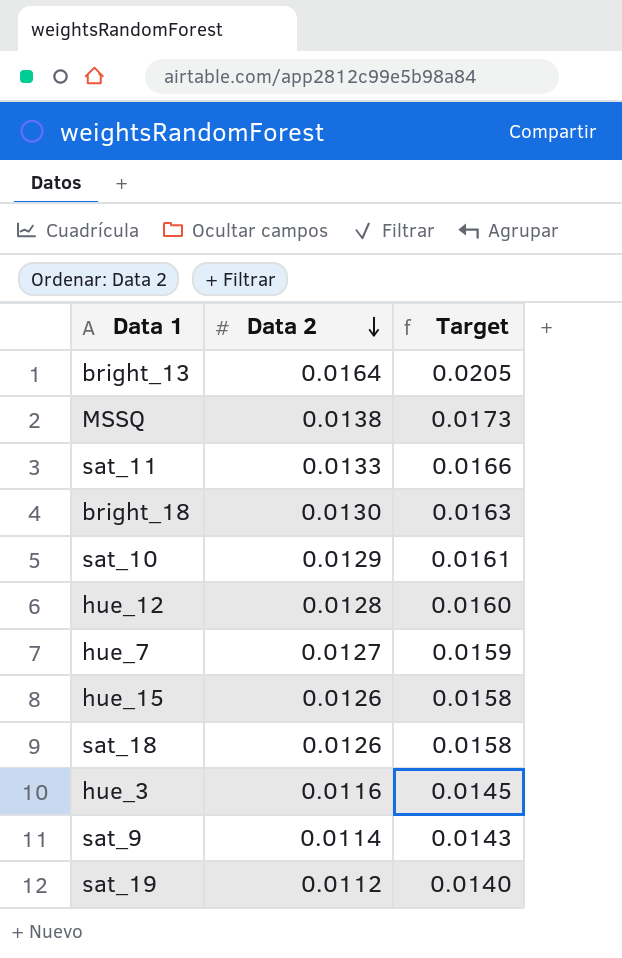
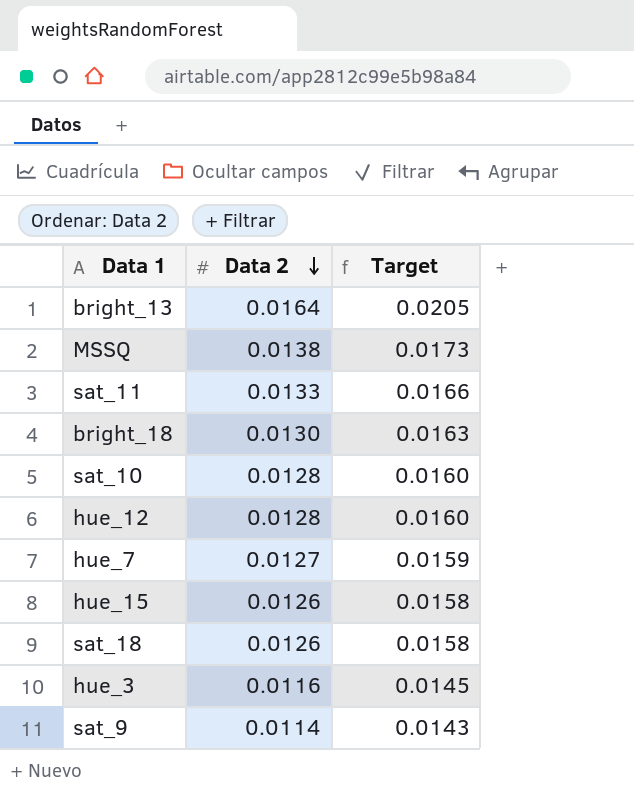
row sat_19: 0.0112 | 0.0140 -> none
sat_10 | Data 2: 0.0129 -> 0.0128
sat_10 | Target: 0.0161 -> 0.0160

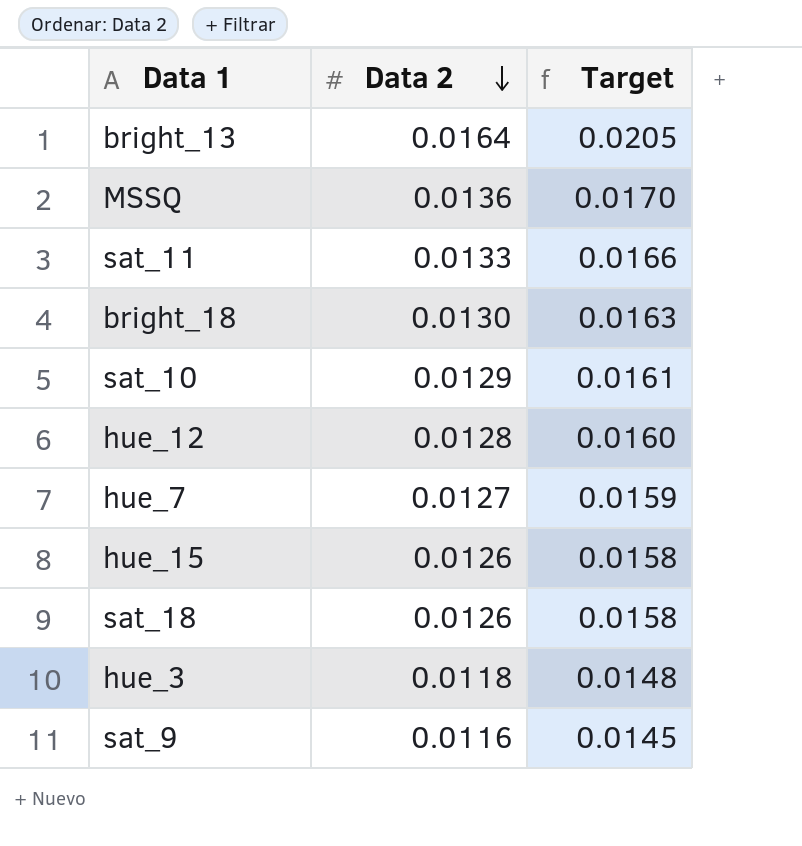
MSSQ | Data 2: 0.0138 -> 0.0136
MSSQ | Target: 0.0173 -> 0.0170
sat_10 | Data 2: 0.0128 -> 0.0129
sat_10 | Target: 0.0160 -> 0.0161
hue_3 | Data 2: 0.0116 -> 0.0118
hue_3 | Target: 0.0145 -> 0.0148
sat_9 | Data 2: 0.0114 -> 0.0116
sat_9 | Target: 0.0143 -> 0.0145

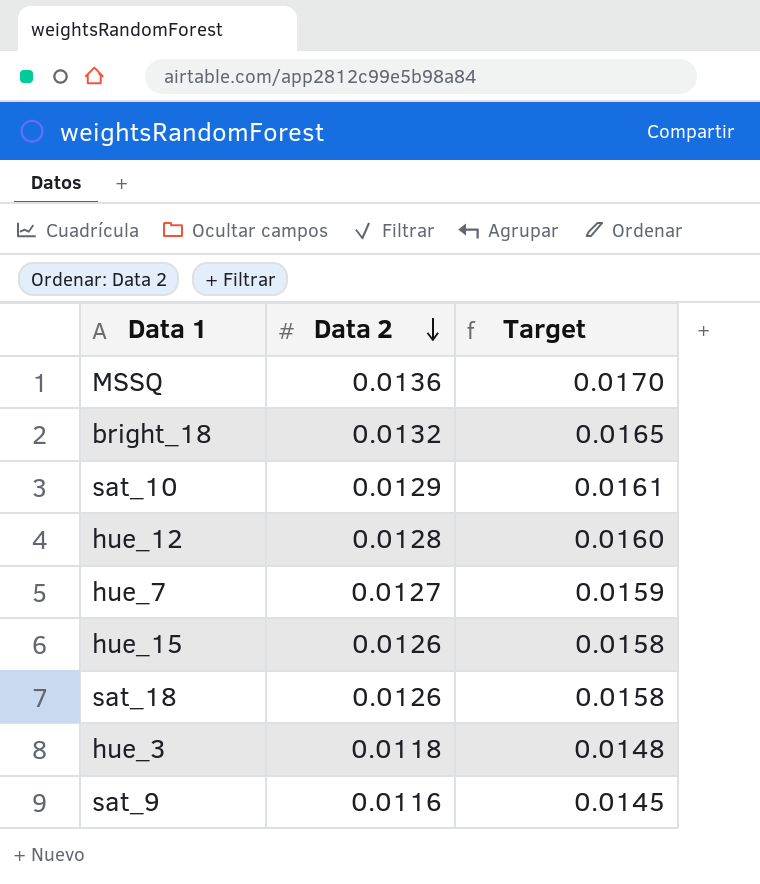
row bright_13: 0.0164 | 0.0205 -> none
row sat_11: 0.0133 | 0.0166 -> none
bright_18 | Data 2: 0.0130 -> 0.0132
bright_18 | Target: 0.0163 -> 0.0165

